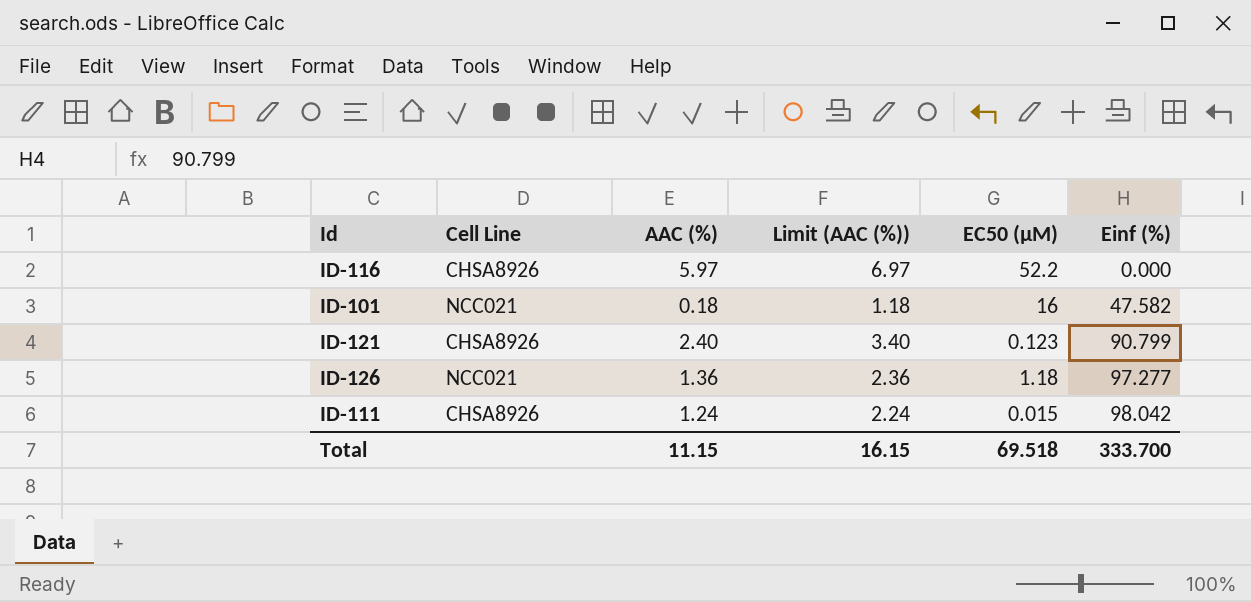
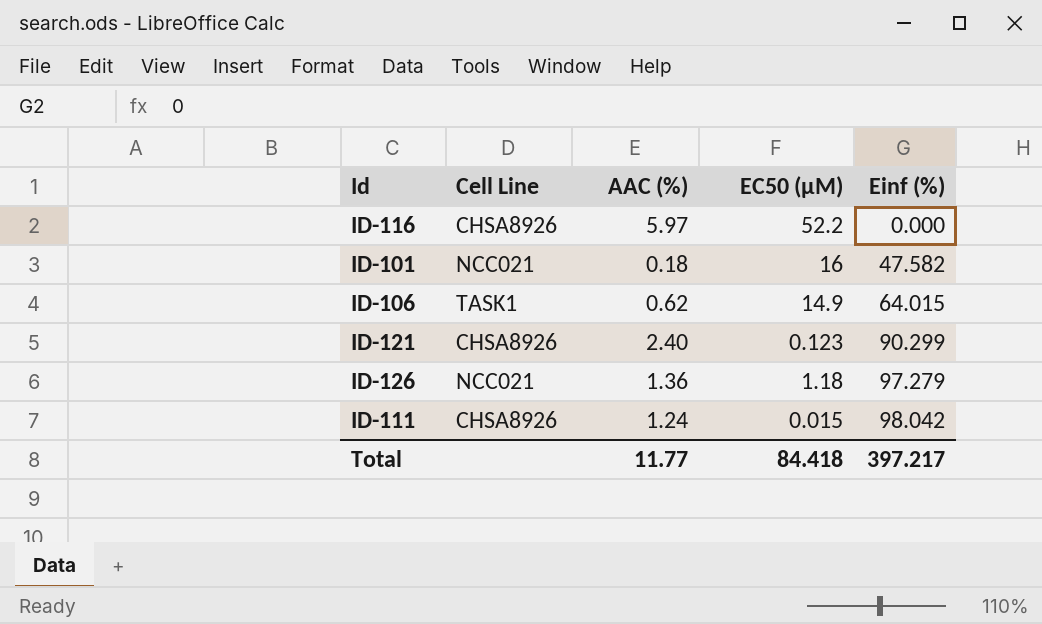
column Limit (AAC (%)) | formula: [AAC (%)] + 1 -> none
row ID-106: none -> TASK1 | 0.62 | 14.9 | 64.015
ID-121 | Einf (%): 90.799 -> 90.299
ID-126 | Einf (%): 97.277 -> 97.279
Total | AAC (%): 11.15 -> 11.77
Total | EC50 (µM): 69.518 -> 84.418
Total | Einf (%): 333.700 -> 397.217

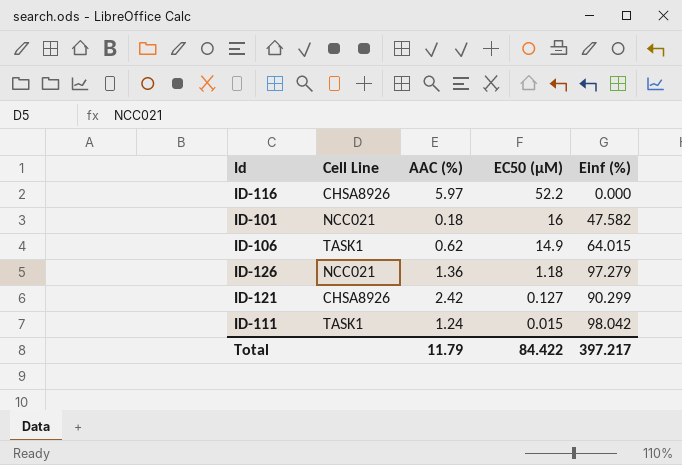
row order: Einf (%) ascending -> EC50 (µM) descending
ID-121 | AAC (%): 2.40 -> 2.42
ID-121 | EC50 (µM): 0.123 -> 0.127
ID-111 | Cell Line: CHSA8926 -> TASK1
Total | AAC (%): 11.77 -> 11.79
Total | EC50 (µM): 84.418 -> 84.422

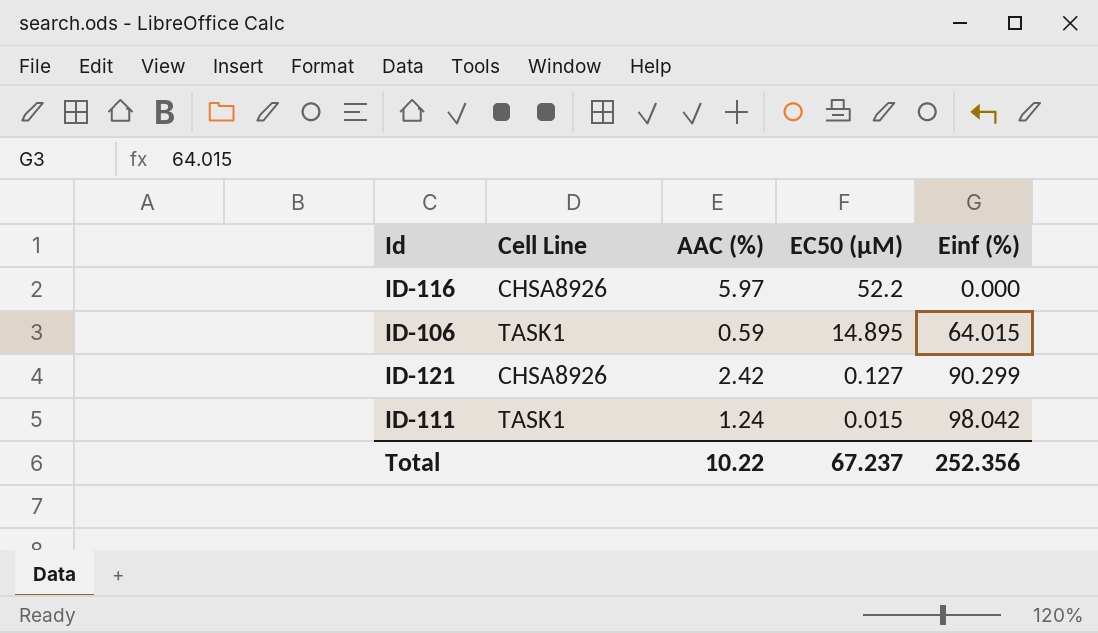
row ID-101: NCC021 | 0.18 | 16 | 47.582 -> none
row ID-126: NCC021 | 1.36 | 1.18 | 97.279 -> none
ID-106 | AAC (%): 0.62 -> 0.59
ID-106 | EC50 (µM): 14.9 -> 14.895
Total | AAC (%): 11.79 -> 10.22
Total | EC50 (µM): 84.422 -> 67.237
Total | Einf (%): 397.217 -> 252.356

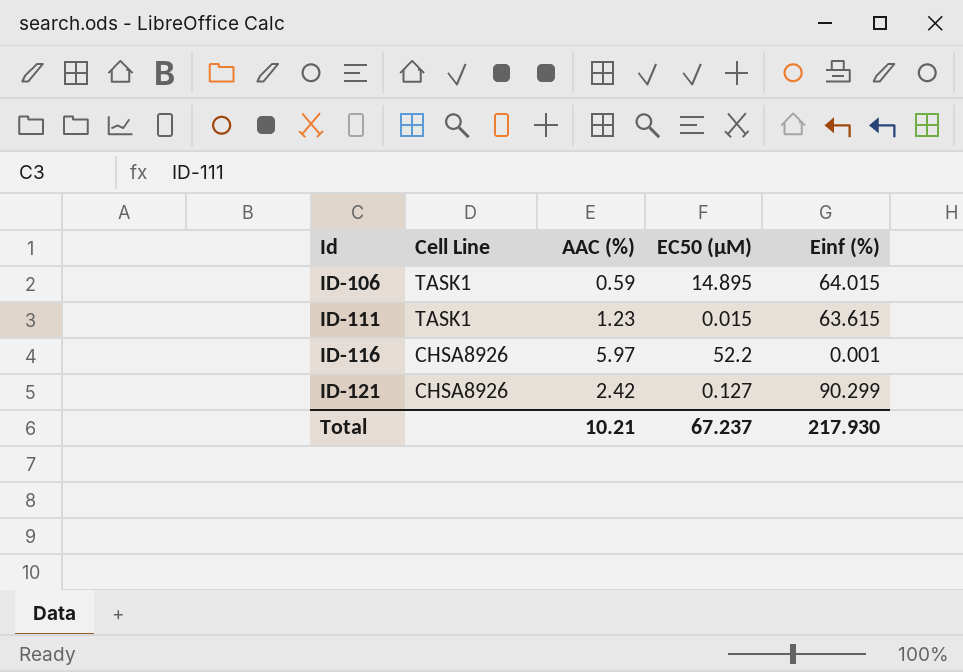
row order: EC50 (µM) descending -> Id ascending
ID-111 | AAC (%): 1.24 -> 1.23
ID-111 | Einf (%): 98.042 -> 63.615
ID-116 | Einf (%): 0.000 -> 0.001
Total | AAC (%): 10.22 -> 10.21
Total | Einf (%): 252.356 -> 217.930

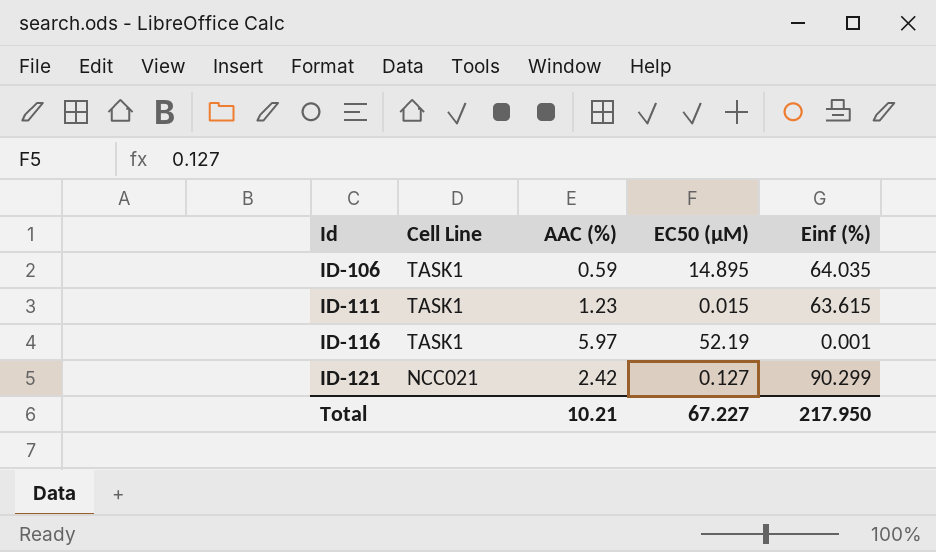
ID-106 | Einf (%): 64.015 -> 64.035
ID-116 | Cell Line: CHSA8926 -> TASK1
ID-116 | EC50 (µM): 52.2 -> 52.19
ID-121 | Cell Line: CHSA8926 -> NCC021
Total | EC50 (µM): 67.237 -> 67.227
Total | Einf (%): 217.930 -> 217.950

